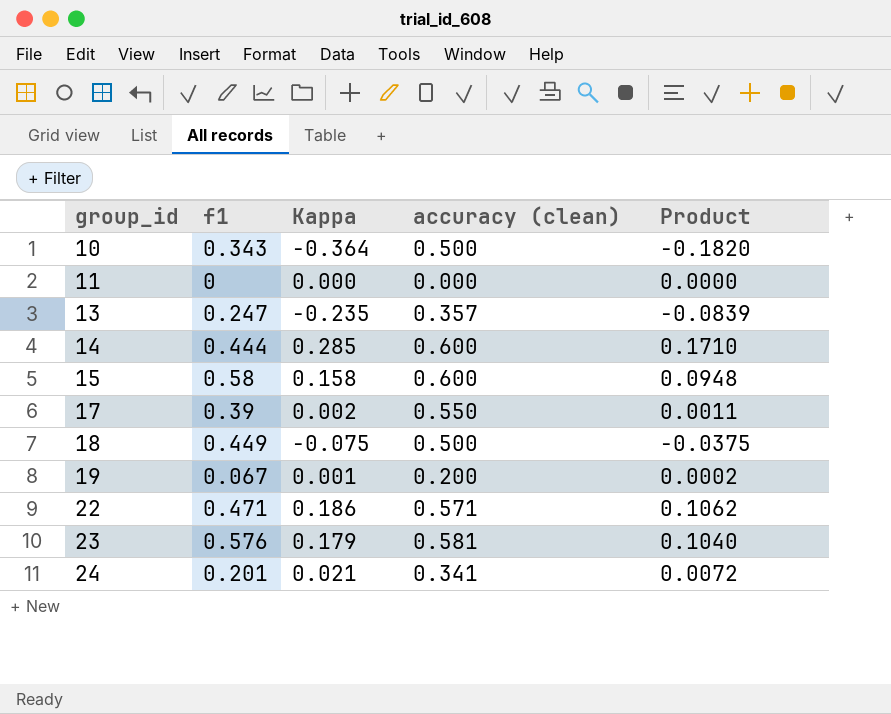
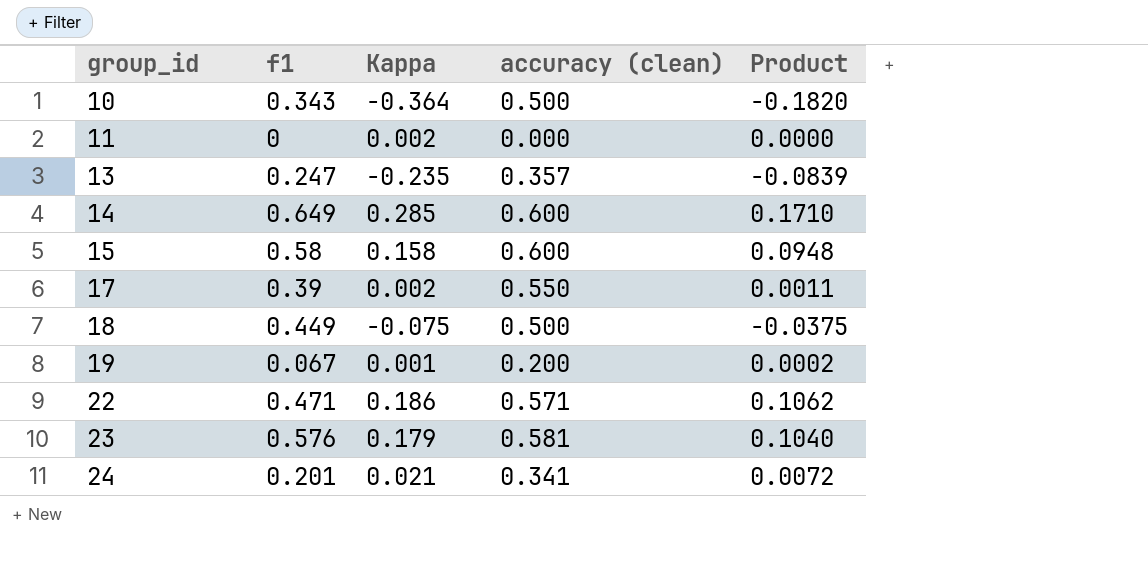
11 | Kappa: 0.000 -> 0.002
14 | f1: 0.444 -> 0.649

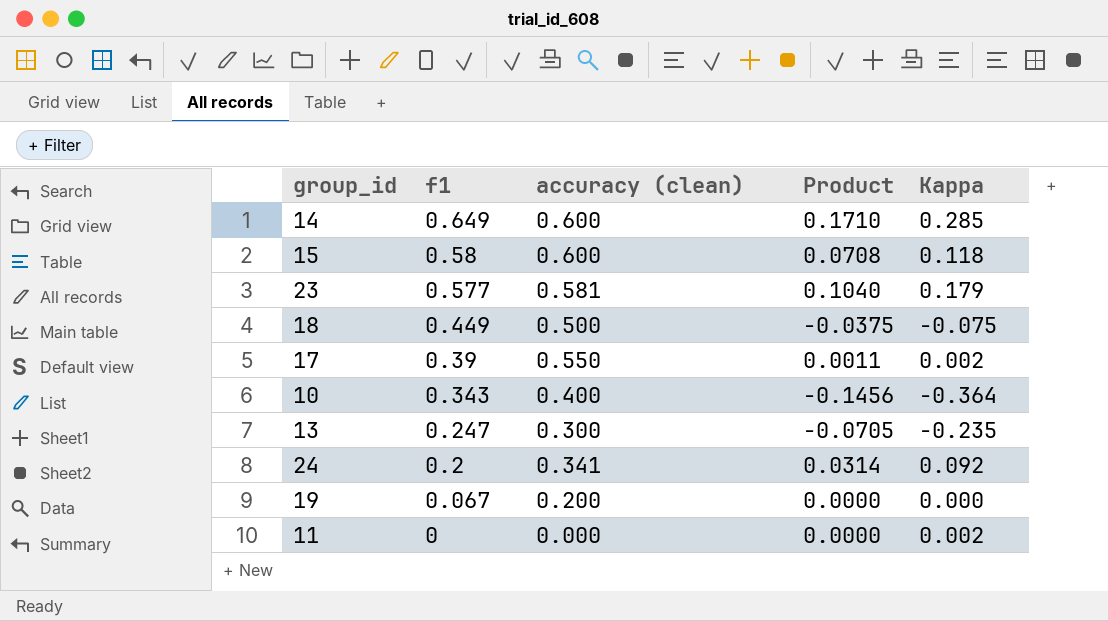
row order: group_id ascending -> f1 descending
column Kappa | position: 3 -> 5
row 22: 0.471 | 0.186 | 0.571 | 0.1062 -> none
15 | Product: 0.0948 -> 0.0708
15 | Kappa: 0.158 -> 0.118
23 | f1: 0.576 -> 0.577
10 | accuracy (clean): 0.500 -> 0.400
10 | Product: -0.1820 -> -0.1456
13 | accuracy (clean): 0.357 -> 0.300
13 | Product: -0.0839 -> -0.0705
24 | f1: 0.201 -> 0.2
24 | Product: 0.0072 -> 0.0314
24 | Kappa: 0.021 -> 0.092
19 | Product: 0.0002 -> 0.0000
19 | Kappa: 0.001 -> 0.000

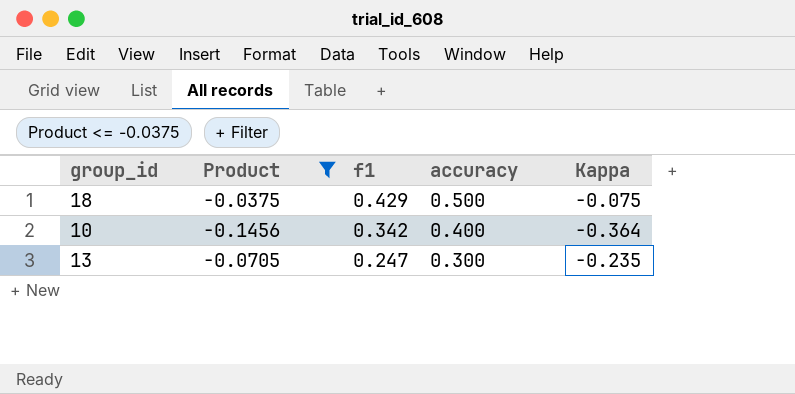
filter: none -> Product <= -0.0375
column Product | position: 4 -> 2
column name: accuracy (clean) -> accuracy
18 | f1: 0.449 -> 0.429
10 | f1: 0.343 -> 0.342

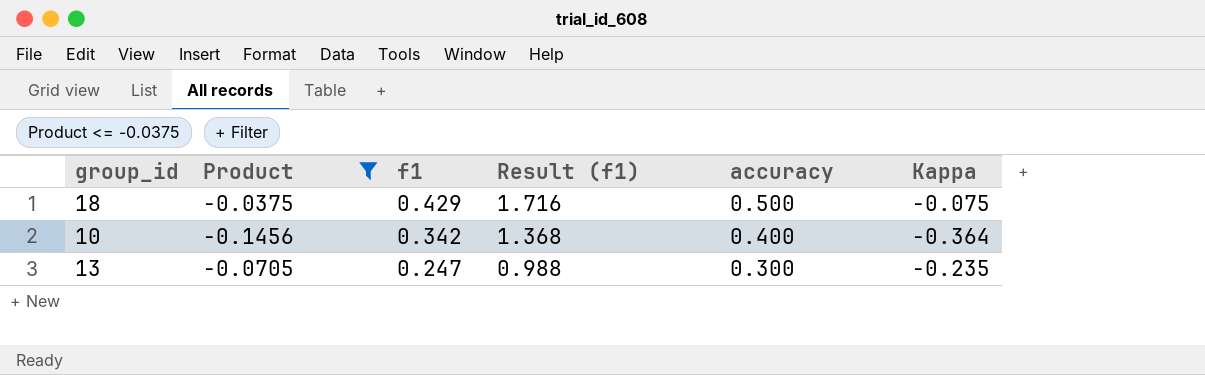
column Result (f1) | formula: none -> [f1] * 4

